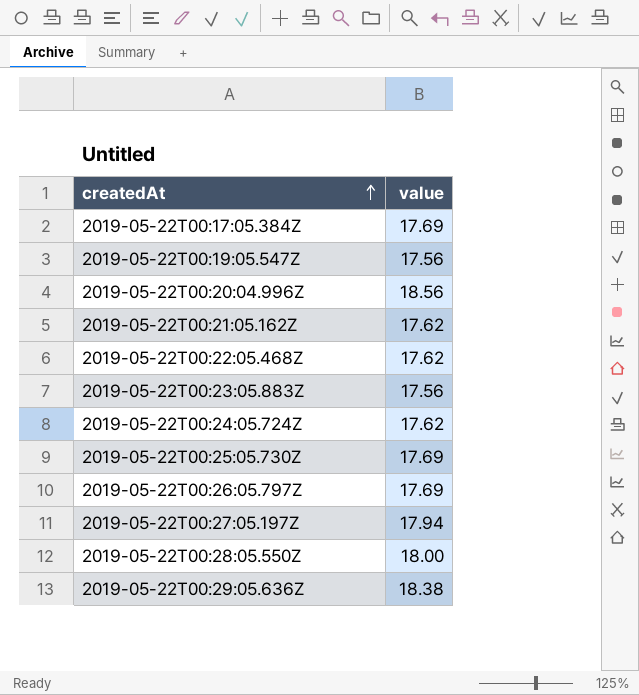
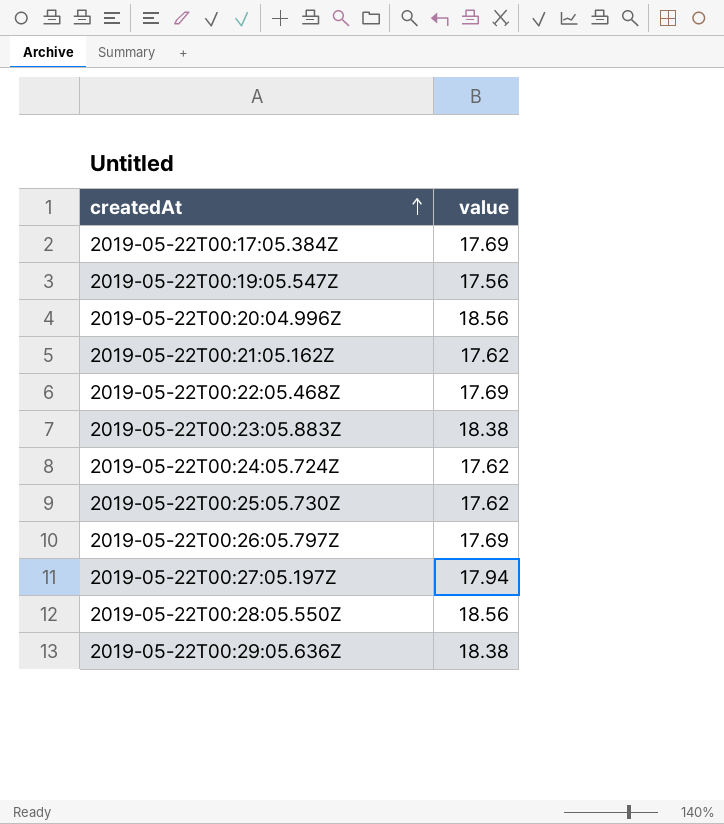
2019-05-22T00:22:05.468Z | value: 17.62 -> 17.69
2019-05-22T00:23:05.883Z | value: 17.56 -> 18.38
2019-05-22T00:25:05.730Z | value: 17.69 -> 17.62
2019-05-22T00:28:05.550Z | value: 18.00 -> 18.56

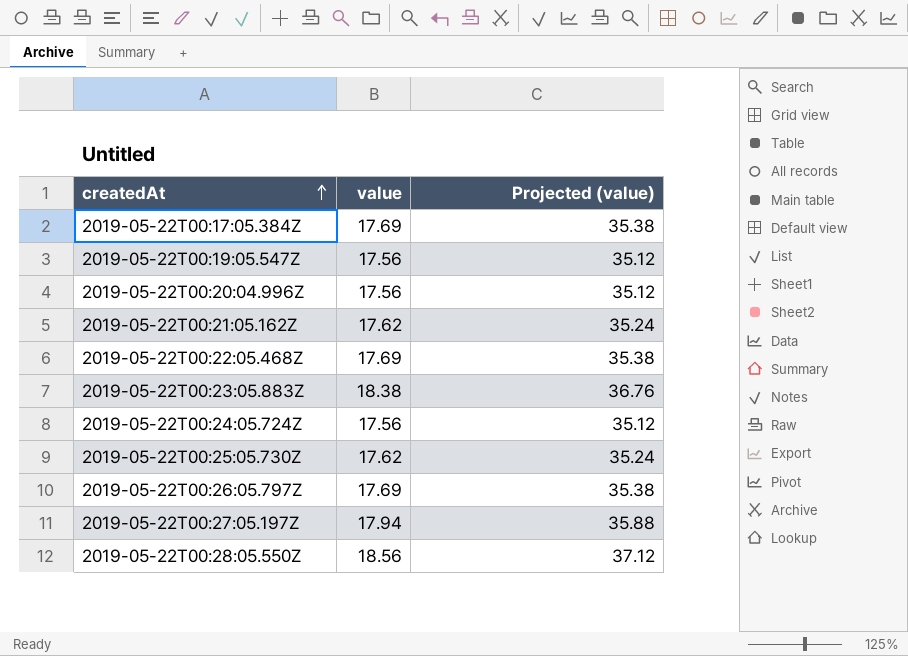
column Projected (value) | formula: none -> [value] * 2
row 2019-05-22T00:29:05.636Z: 18.38 -> none
2019-05-22T00:20:04.996Z | value: 18.56 -> 17.56
2019-05-22T00:24:05.724Z | value: 17.62 -> 17.56

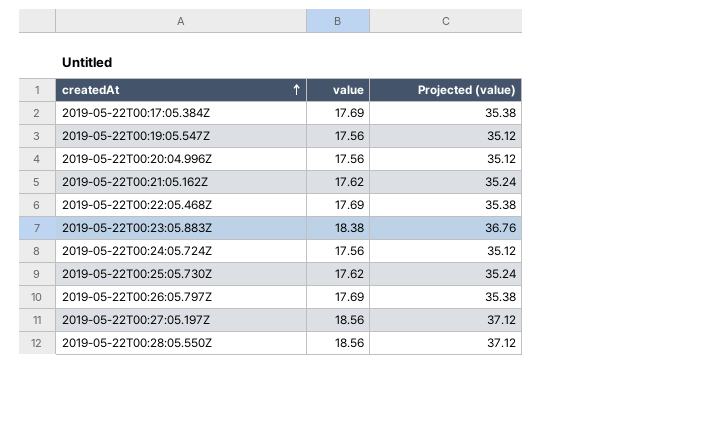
2019-05-22T00:27:05.197Z | value: 17.94 -> 18.56
2019-05-22T00:27:05.197Z | Projected (value): 35.88 -> 37.12

